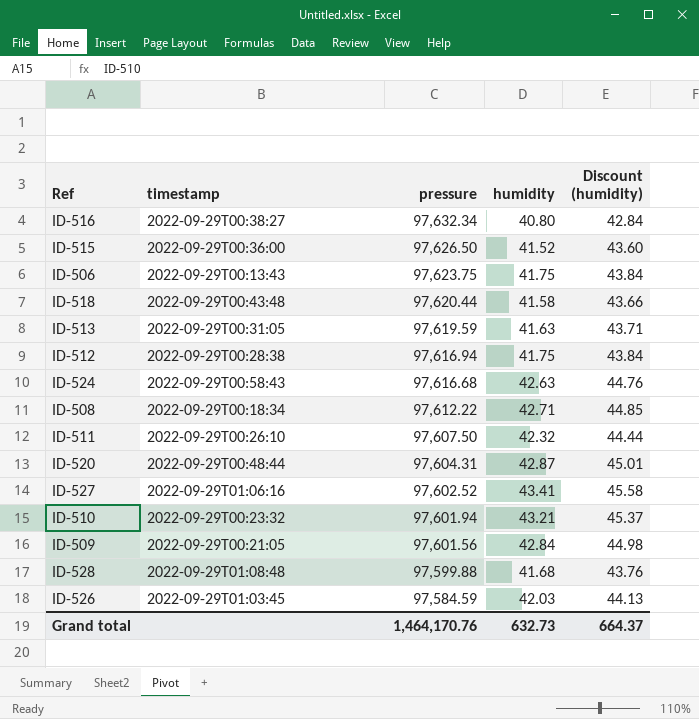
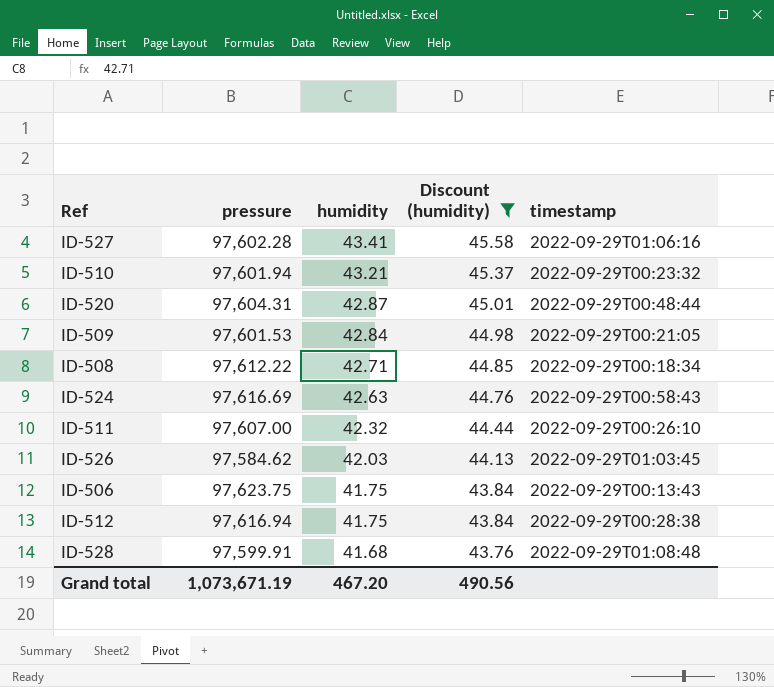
filter: none -> Discount (humidity) >= 43.76
row order: pressure descending -> humidity descending
column timestamp | position: 2 -> 5
ID-527 | pressure: 97,602.52 -> 97,602.28
ID-509 | pressure: 97,601.56 -> 97,601.53
ID-524 | pressure: 97,616.68 -> 97,616.69
ID-511 | pressure: 97,607.50 -> 97,607.00
ID-526 | pressure: 97,584.59 -> 97,584.62
ID-528 | pressure: 97,599.88 -> 97,599.91
Grand total | pressure: 1,464,170.76 -> 1,073,671.19
Grand total | humidity: 632.73 -> 467.20
Grand total | Discount (humidity): 664.37 -> 490.56

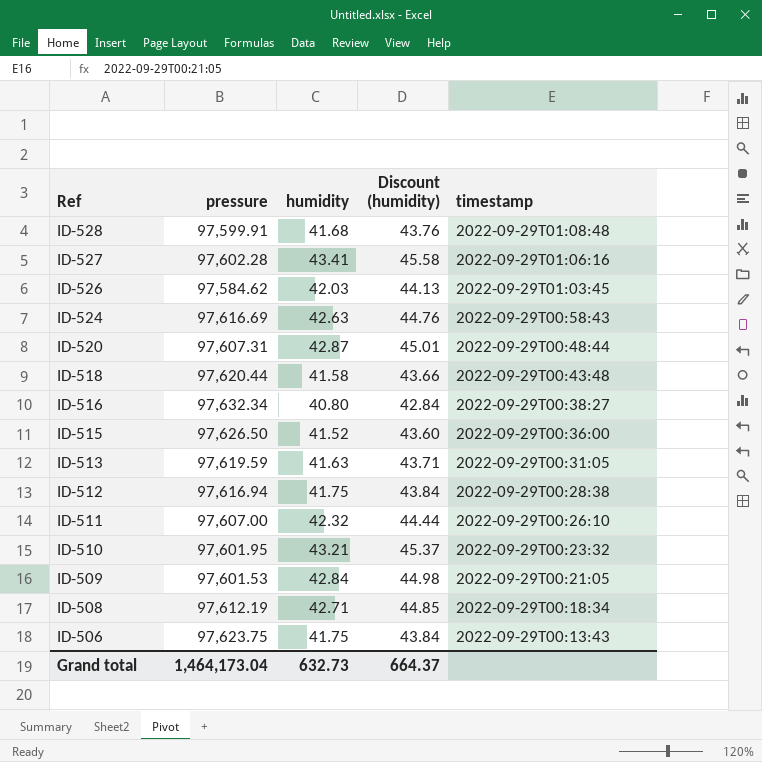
filter: Discount (humidity) >= 43.76 -> none
row order: humidity descending -> Ref descending
ID-520 | pressure: 97,604.31 -> 97,607.31
ID-510 | pressure: 97,601.94 -> 97,601.95
ID-508 | pressure: 97,612.22 -> 97,612.19
Grand total | pressure: 1,073,671.19 -> 1,464,173.04
Grand total | humidity: 467.20 -> 632.73
Grand total | Discount (humidity): 490.56 -> 664.37

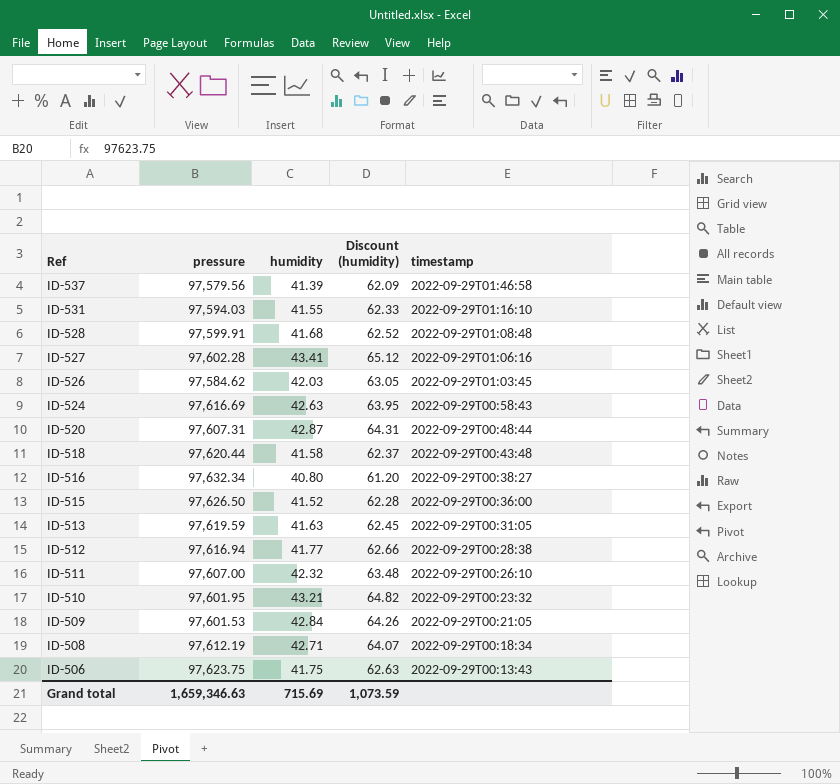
column Discount (humidity) | formula: [humidity] * 1.05 -> [humidity] * 1.5
row ID-537: none -> 97,579.56 | 41.39 | 62.09 | 2022-09-29T01:46:58
row ID-531: none -> 97,594.03 | 41.55 | 62.33 | 2022-09-29T01:16:10
ID-512 | humidity: 41.75 -> 41.77
Grand total | pressure: 1,464,173.04 -> 1,659,346.63
Grand total | humidity: 632.73 -> 715.69
Grand total | Discount (humidity): 664.37 -> 1,073.59

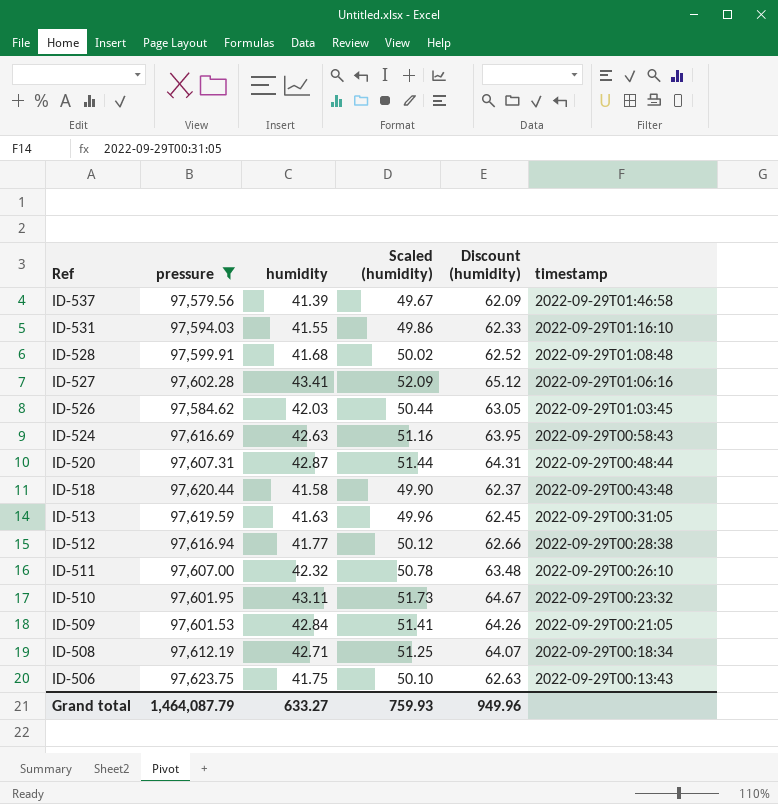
filter: none -> pressure <= 97,623.75
column Scaled (humidity) | formula: none -> [humidity] * 1.2
ID-510 | humidity: 43.21 -> 43.11
ID-510 | Discount (humidity): 64.82 -> 64.67
Grand total | pressure: 1,659,346.63 -> 1,464,087.79
Grand total | humidity: 715.69 -> 633.27
Grand total | Discount (humidity): 1,073.59 -> 949.96

